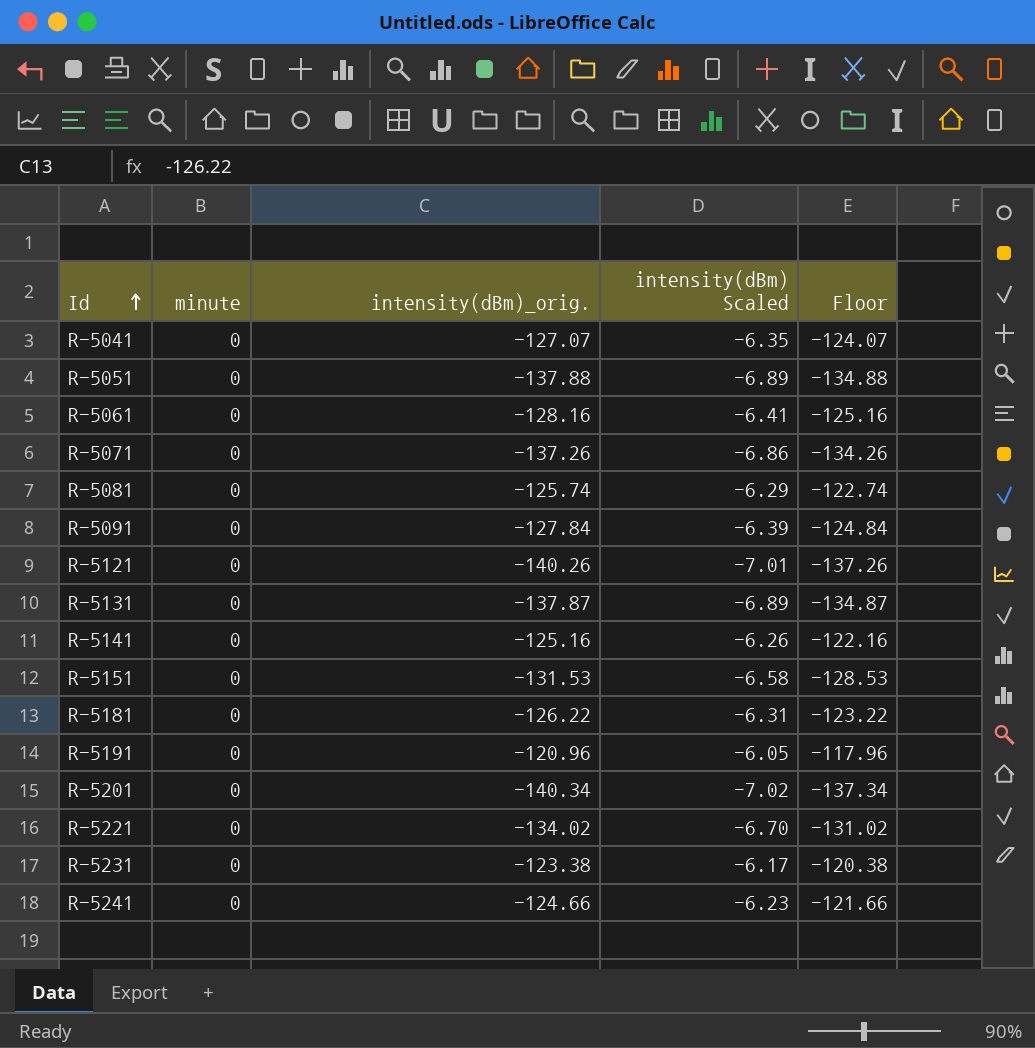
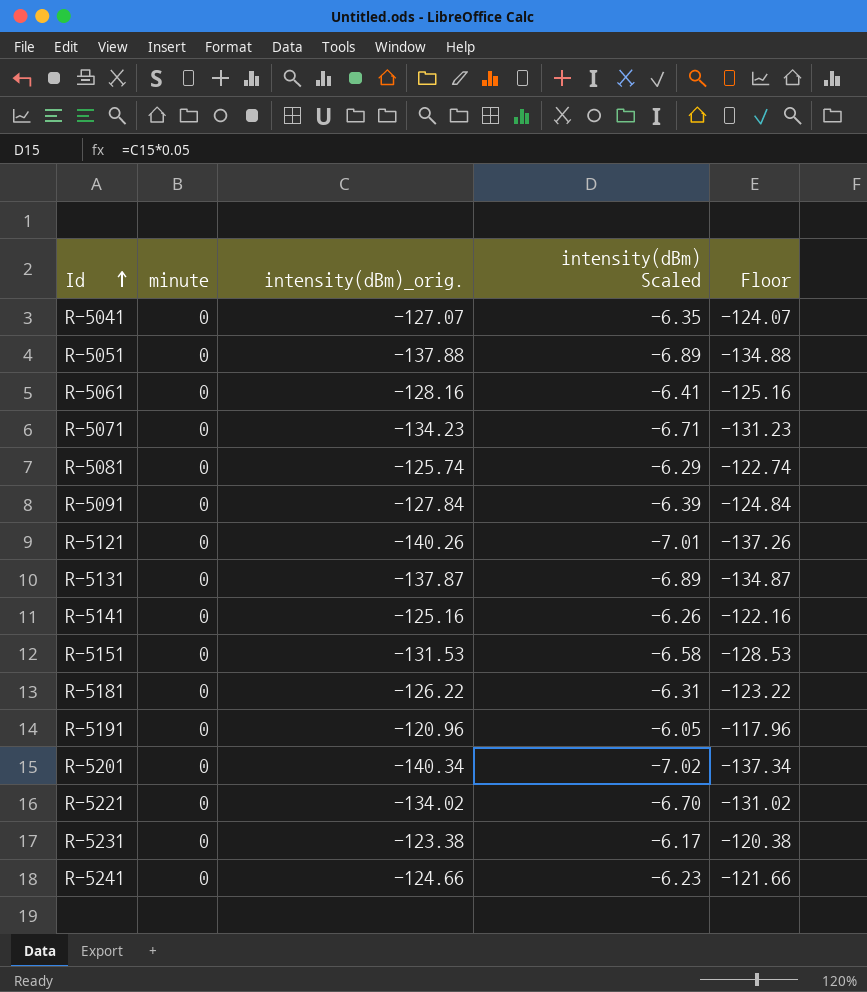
R-5071 | intensity(dBm)_orig.: -137.26 -> -134.23
R-5071 | intensity(dBm) Scaled: -6.86 -> -6.71
R-5071 | Floor: -134.26 -> -131.23

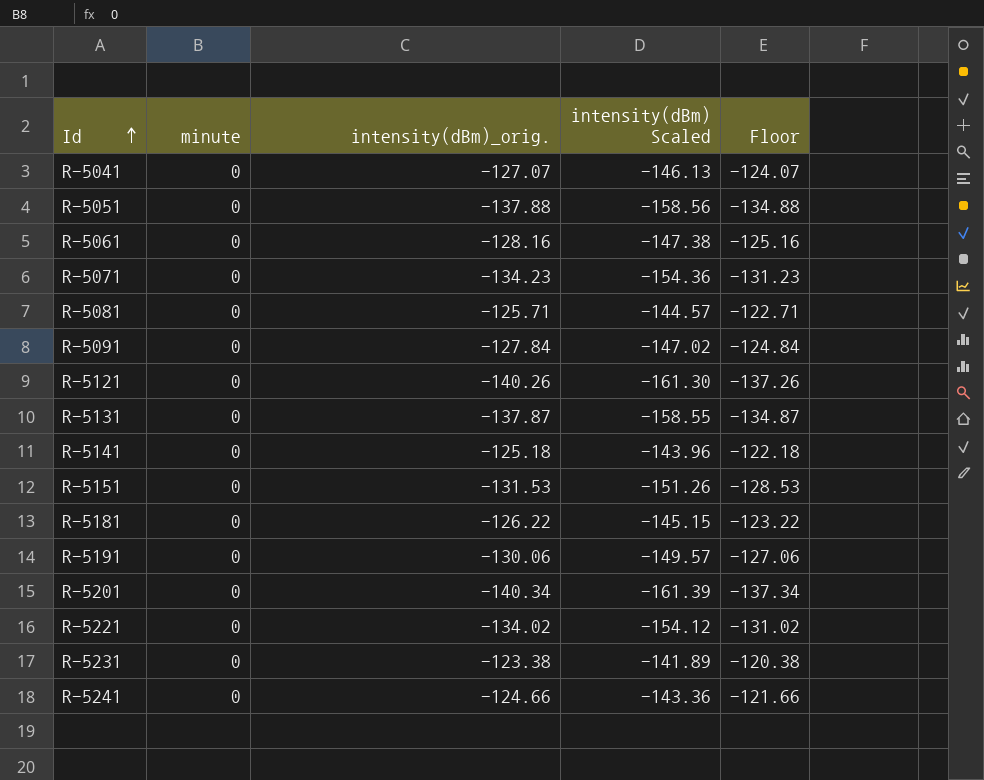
column intensity(dBm) Scaled | formula: [intensity(dBm)_orig.] * 0.05 -> [intensity(dBm)_orig.] * 1.15
R-5081 | intensity(dBm)_orig.: -125.74 -> -125.71
R-5081 | Floor: -122.74 -> -122.71
R-5141 | intensity(dBm)_orig.: -125.16 -> -125.18
R-5141 | Floor: -122.16 -> -122.18
R-5191 | intensity(dBm)_orig.: -120.96 -> -130.06
R-5191 | Floor: -117.96 -> -127.06

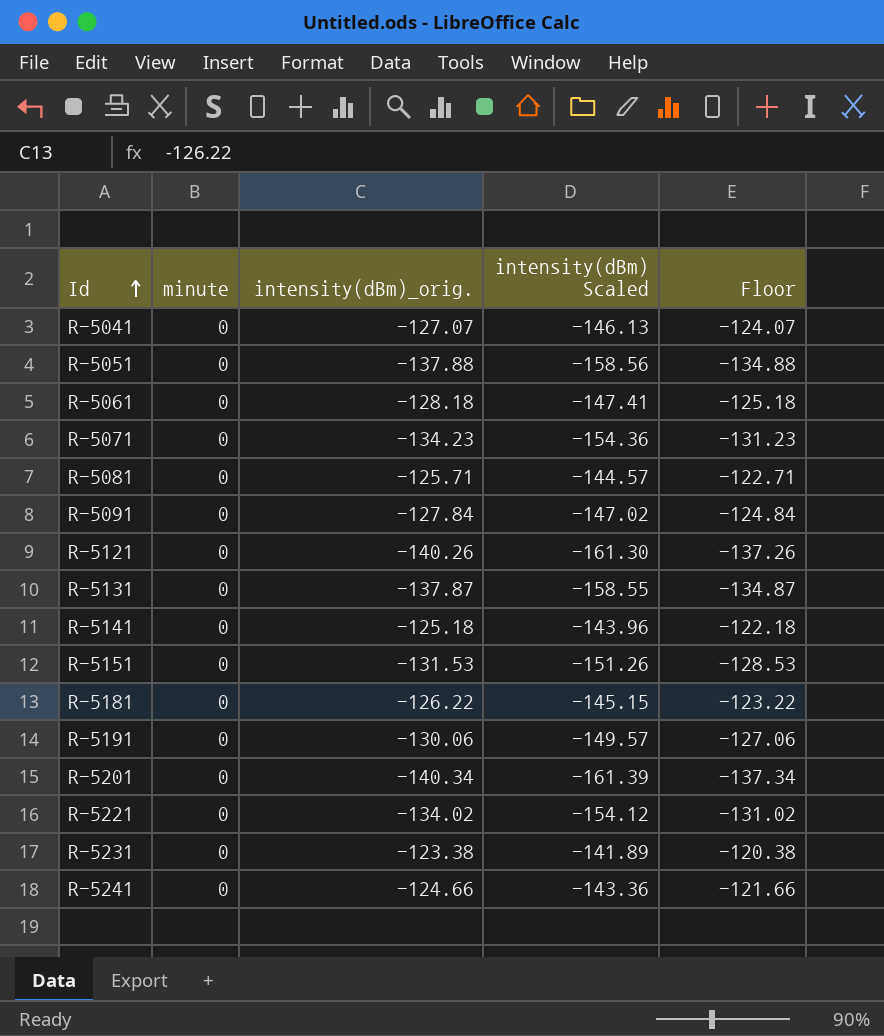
R-5061 | intensity(dBm)_orig.: -128.16 -> -128.18
R-5061 | intensity(dBm) Scaled: -147.38 -> -147.41
R-5061 | Floor: -125.16 -> -125.18

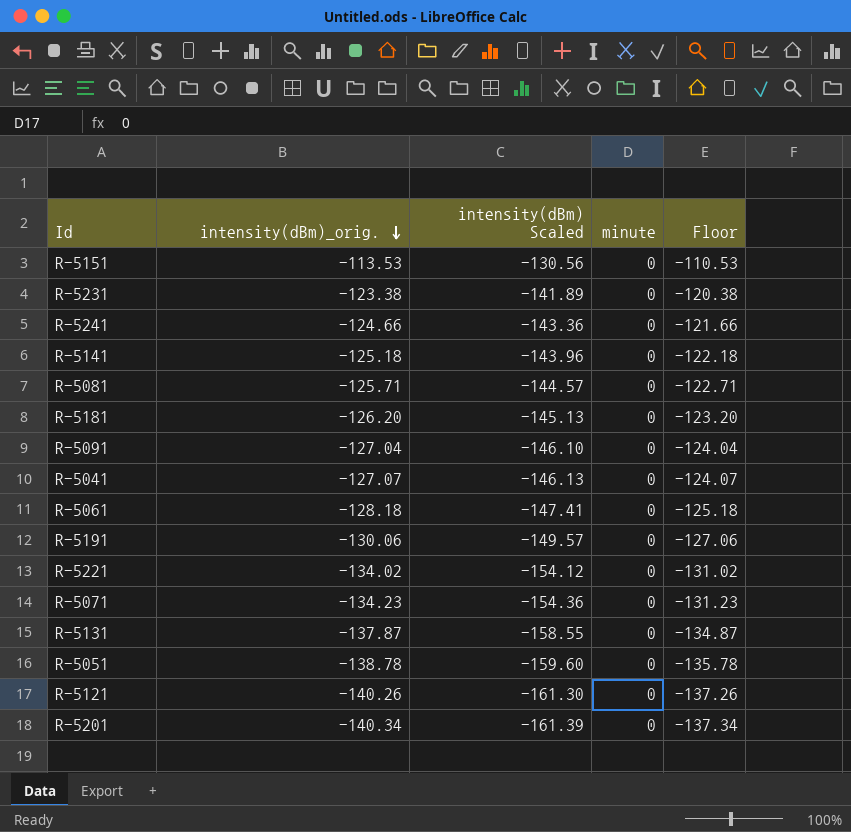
row order: Id ascending -> intensity(dBm)_orig. descending
column minute | position: 2 -> 4
R-5151 | intensity(dBm)_orig.: -131.53 -> -113.53
R-5151 | intensity(dBm) Scaled: -151.26 -> -130.56
R-5151 | Floor: -128.53 -> -110.53
R-5181 | intensity(dBm)_orig.: -126.22 -> -126.20
R-5181 | intensity(dBm) Scaled: -145.15 -> -145.13
R-5181 | Floor: -123.22 -> -123.20
R-5091 | intensity(dBm)_orig.: -127.84 -> -127.04
R-5091 | intensity(dBm) Scaled: -147.02 -> -146.10
R-5091 | Floor: -124.84 -> -124.04
R-5051 | intensity(dBm)_orig.: -137.88 -> -138.78
R-5051 | intensity(dBm) Scaled: -158.56 -> -159.60
R-5051 | Floor: -134.88 -> -135.78

